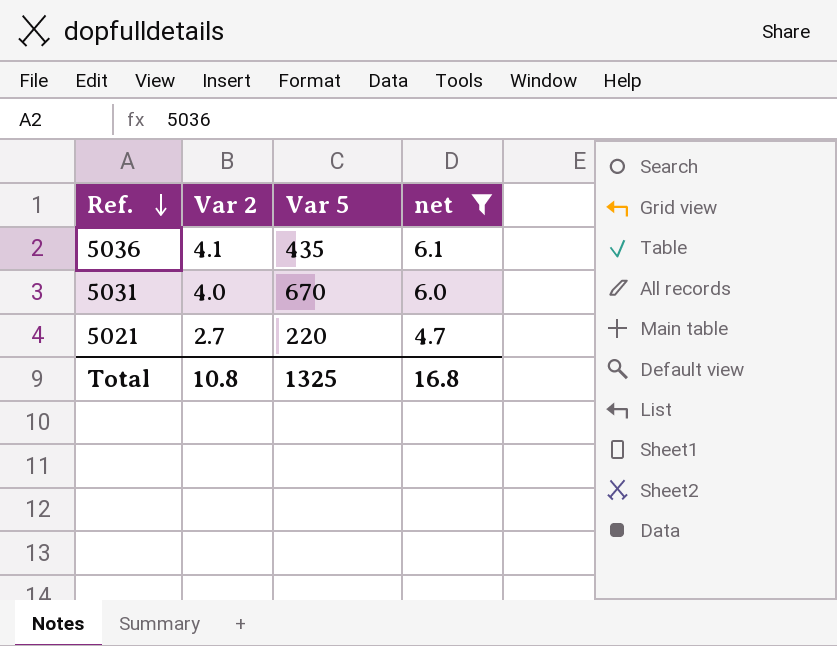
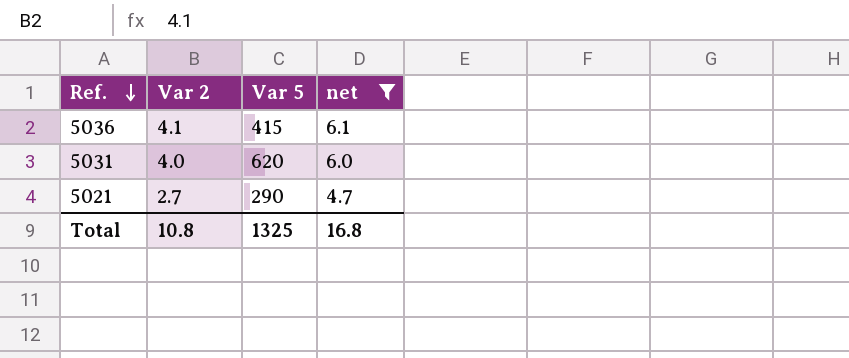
5036 | Var 5: 435 -> 415
5031 | Var 5: 670 -> 620
5021 | Var 5: 220 -> 290

